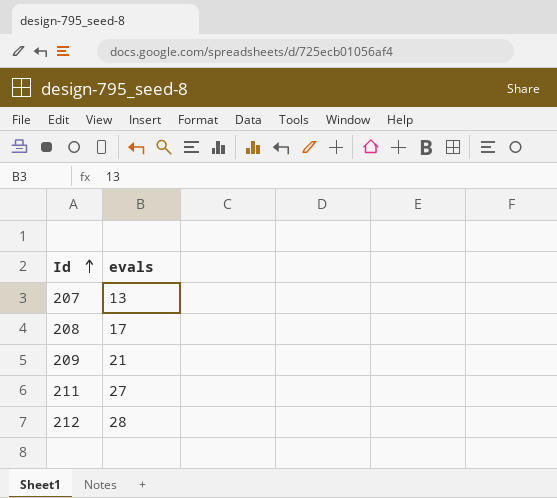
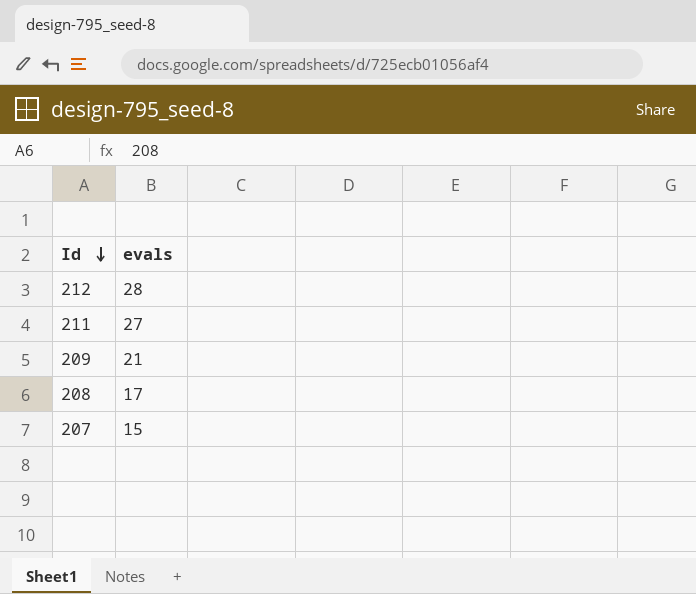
row order: Id ascending -> Id descending
207 | evals: 13 -> 15

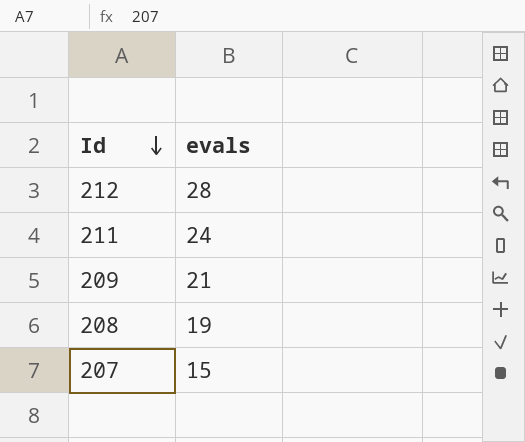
211 | evals: 27 -> 24
208 | evals: 17 -> 19

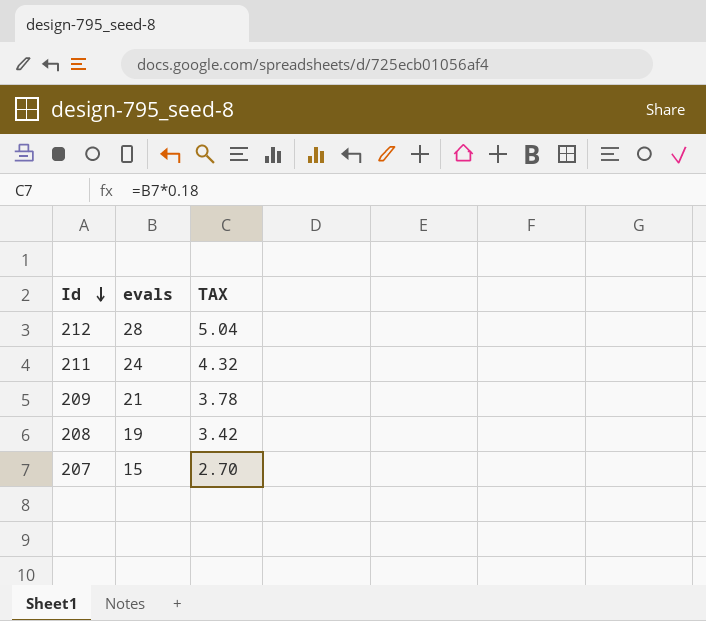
column TAX | formula: none -> [evals] * 0.18

